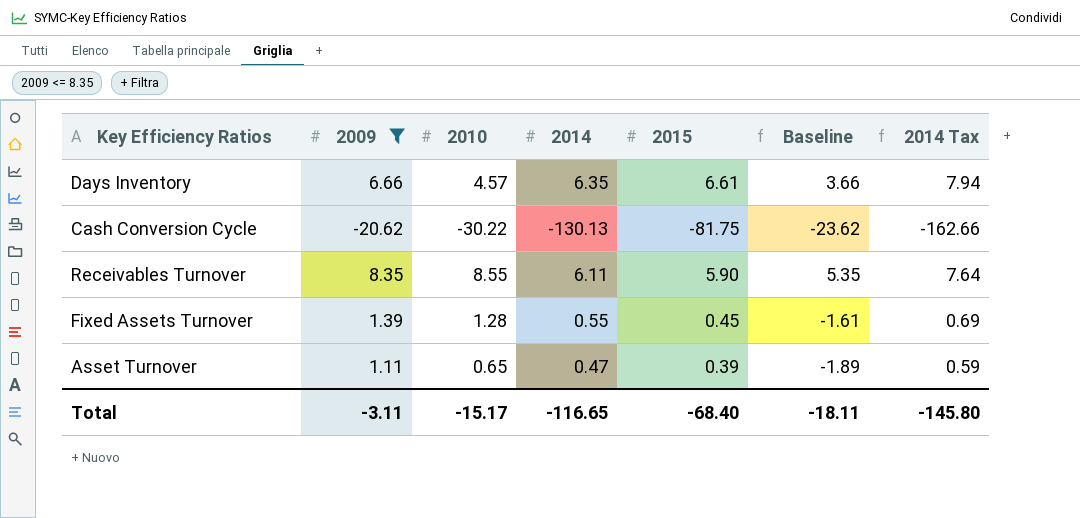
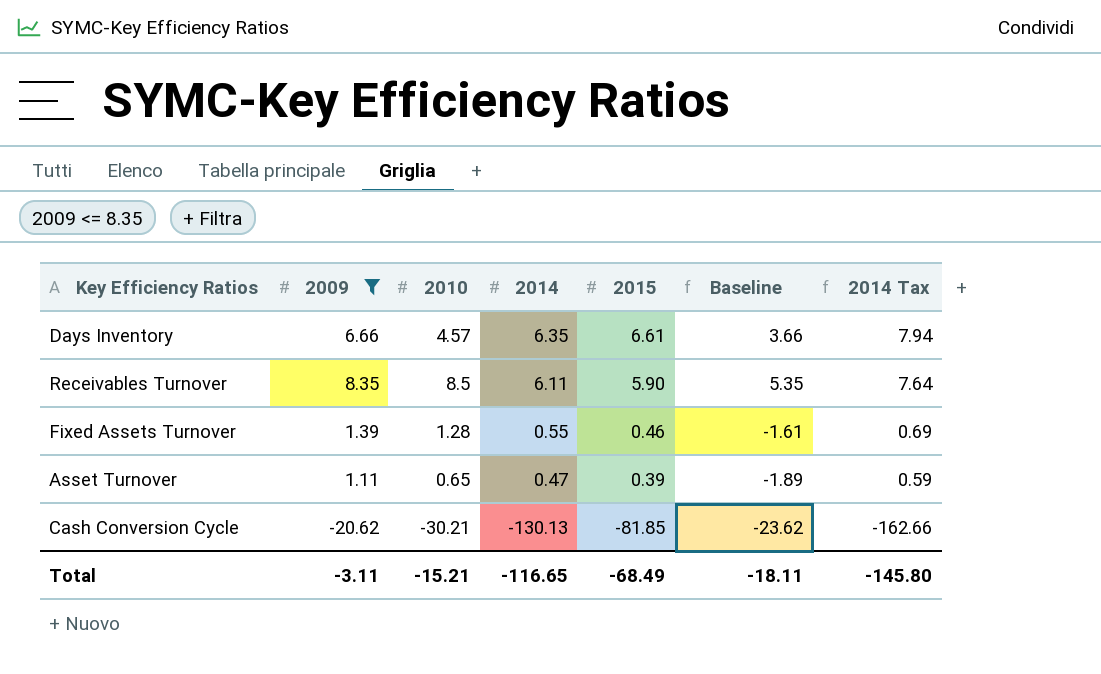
row order: none -> 2014 descending
Receivables Turnover | 2010: 8.55 -> 8.5
Fixed Assets Turnover | 2015: 0.45 -> 0.46
Cash Conversion Cycle | 2010: -30.22 -> -30.21
Cash Conversion Cycle | 2015: -81.75 -> -81.85
Total | 2010: -15.17 -> -15.21
Total | 2015: -68.40 -> -68.49

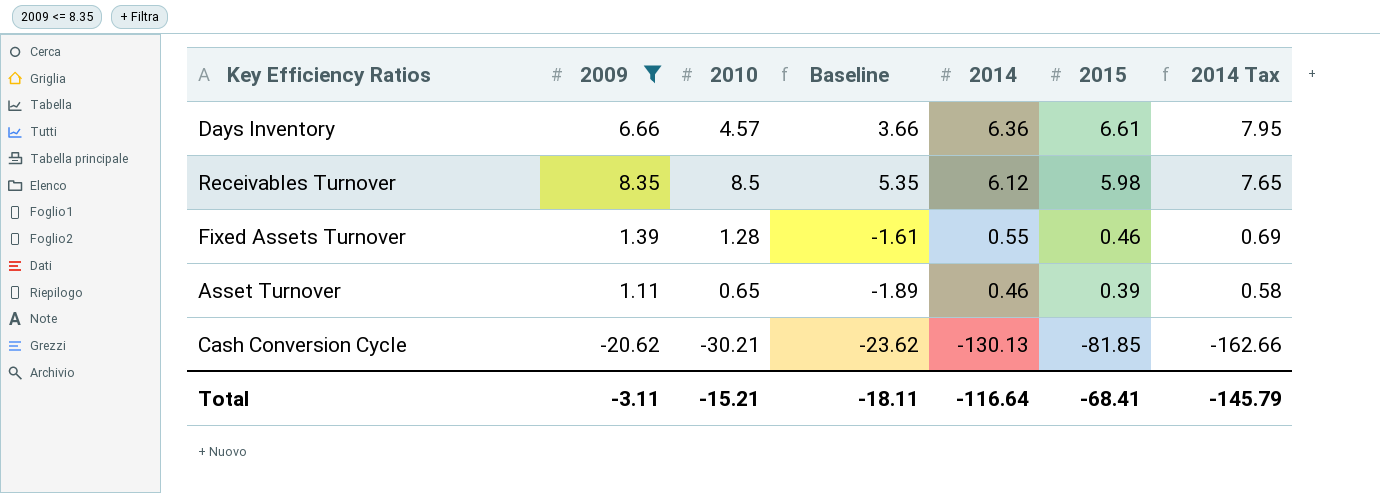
column Baseline | position: 6 -> 4
Days Inventory | 2014: 6.35 -> 6.36
Days Inventory | 2014 Tax: 7.94 -> 7.95
Receivables Turnover | 2014: 6.11 -> 6.12
Receivables Turnover | 2015: 5.90 -> 5.98
Receivables Turnover | 2014 Tax: 7.64 -> 7.65
Asset Turnover | 2014: 0.47 -> 0.46
Asset Turnover | 2014 Tax: 0.59 -> 0.58
Total | 2014: -116.65 -> -116.64
Total | 2015: -68.49 -> -68.41
Total | 2014 Tax: -145.80 -> -145.79

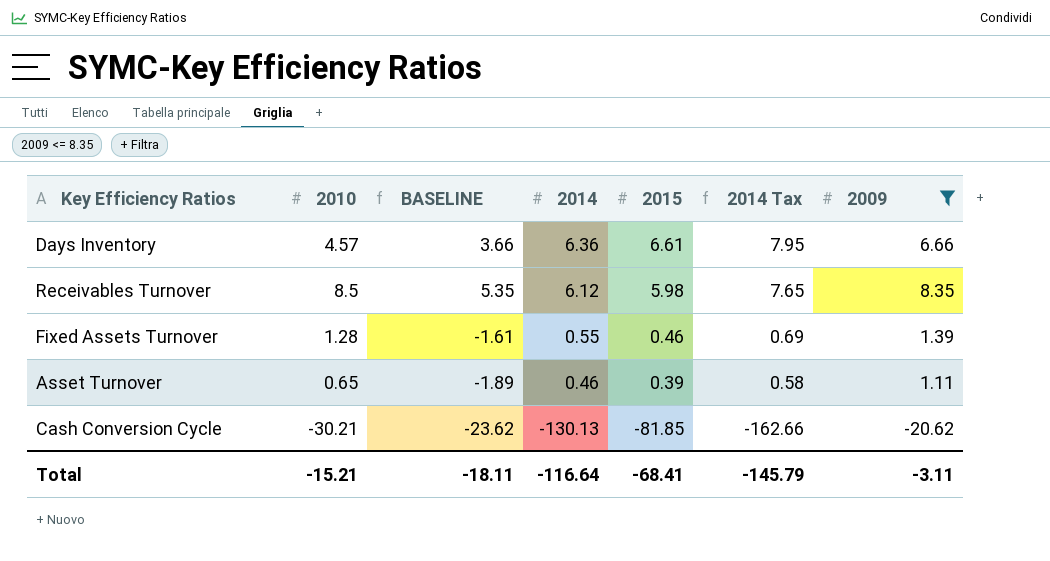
column name: Baseline -> BASELINE
column 2009 | position: 2 -> 7

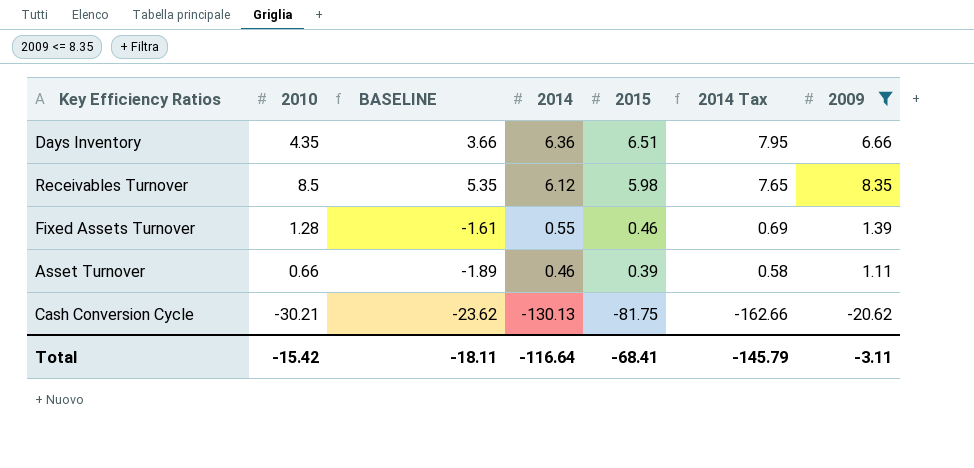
Days Inventory | 2010: 4.57 -> 4.35
Days Inventory | 2015: 6.61 -> 6.51
Asset Turnover | 2010: 0.65 -> 0.66
Cash Conversion Cycle | 2015: -81.85 -> -81.75
Total | 2010: -15.21 -> -15.42

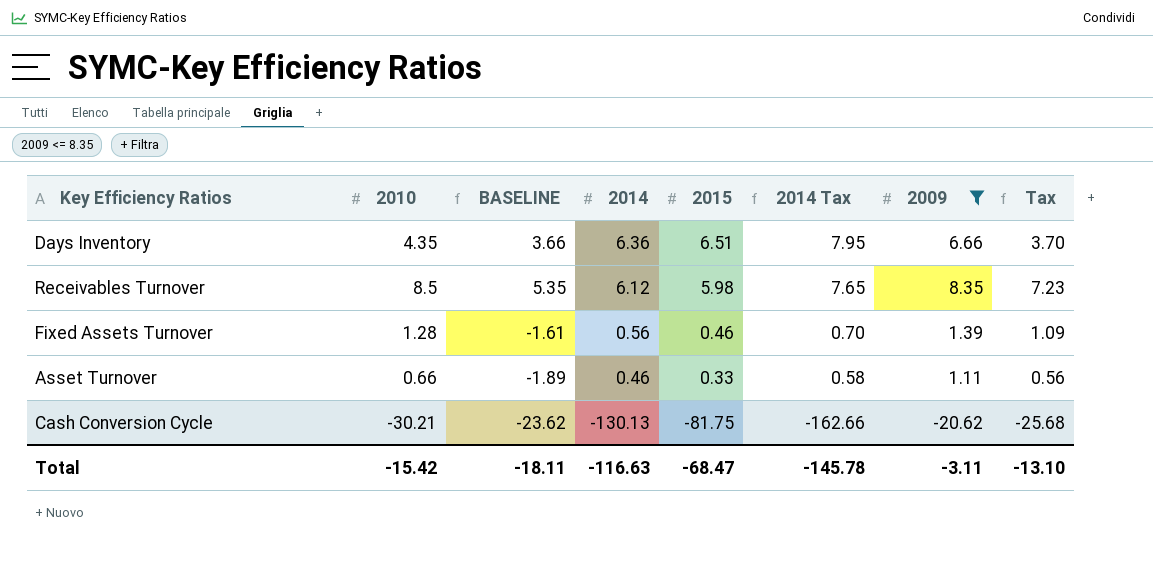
column Tax | formula: none -> [2010] * 0.85
Fixed Assets Turnover | 2014: 0.55 -> 0.56
Fixed Assets Turnover | 2014 Tax: 0.69 -> 0.70
Asset Turnover | 2015: 0.39 -> 0.33
Total | 2014: -116.64 -> -116.63
Total | 2015: -68.41 -> -68.47
Total | 2014 Tax: -145.79 -> -145.78

